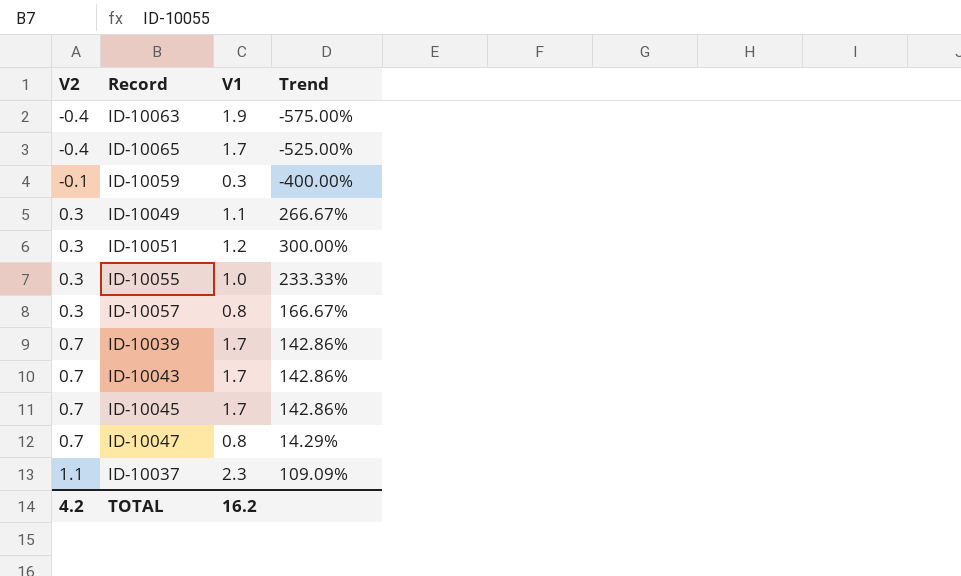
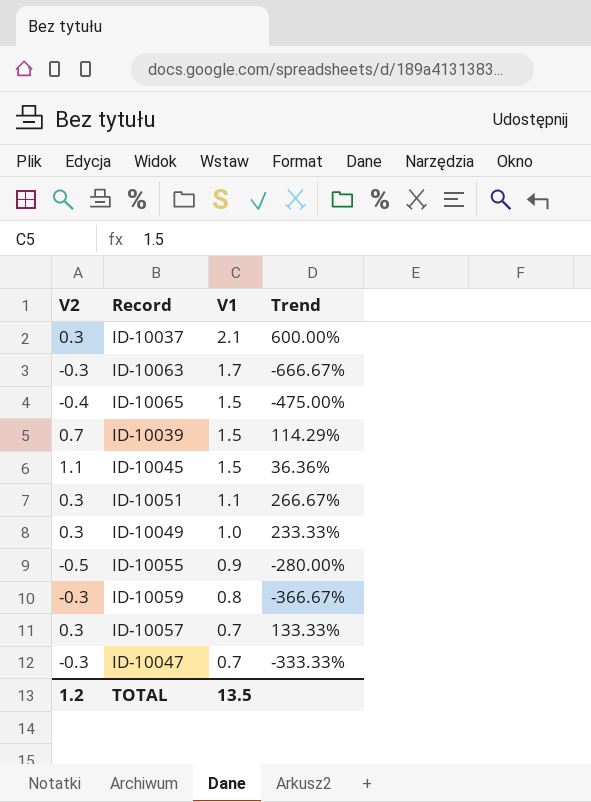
row order: V2 ascending -> V1 descending
row ID-10043: 0.7 | 1.7 | 142.86% -> none
ID-10037 | V2: 1.1 -> 0.3
ID-10037 | V1: 2.3 -> 2.1
ID-10037 | Trend: 109.09% -> 600.00%
ID-10063 | V2: -0.4 -> -0.3
ID-10063 | V1: 1.9 -> 1.7
ID-10063 | Trend: -575.00% -> -666.67%
ID-10065 | V1: 1.7 -> 1.5
ID-10065 | Trend: -525.00% -> -475.00%
ID-10039 | V1: 1.7 -> 1.5
ID-10039 | Trend: 142.86% -> 114.29%
ID-10045 | V2: 0.7 -> 1.1
ID-10045 | V1: 1.7 -> 1.5
ID-10045 | Trend: 142.86% -> 36.36%
ID-10051 | V1: 1.2 -> 1.1
ID-10051 | Trend: 300.00% -> 266.67%
ID-10049 | V1: 1.1 -> 1.0
ID-10049 | Trend: 266.67% -> 233.33%
ID-10055 | V2: 0.3 -> -0.5
ID-10055 | V1: 1.0 -> 0.9
ID-10055 | Trend: 233.33% -> -280.00%
ID-10059 | V2: -0.1 -> -0.3
ID-10059 | V1: 0.3 -> 0.8
ID-10059 | Trend: -400.00% -> -366.67%
ID-10057 | V1: 0.8 -> 0.7
ID-10057 | Trend: 166.67% -> 133.33%
ID-10047 | V2: 0.7 -> -0.3
ID-10047 | V1: 0.8 -> 0.7
ID-10047 | Trend: 14.29% -> -333.33%
TOTAL | V2: 4.2 -> 1.2
TOTAL | V1: 16.2 -> 13.5

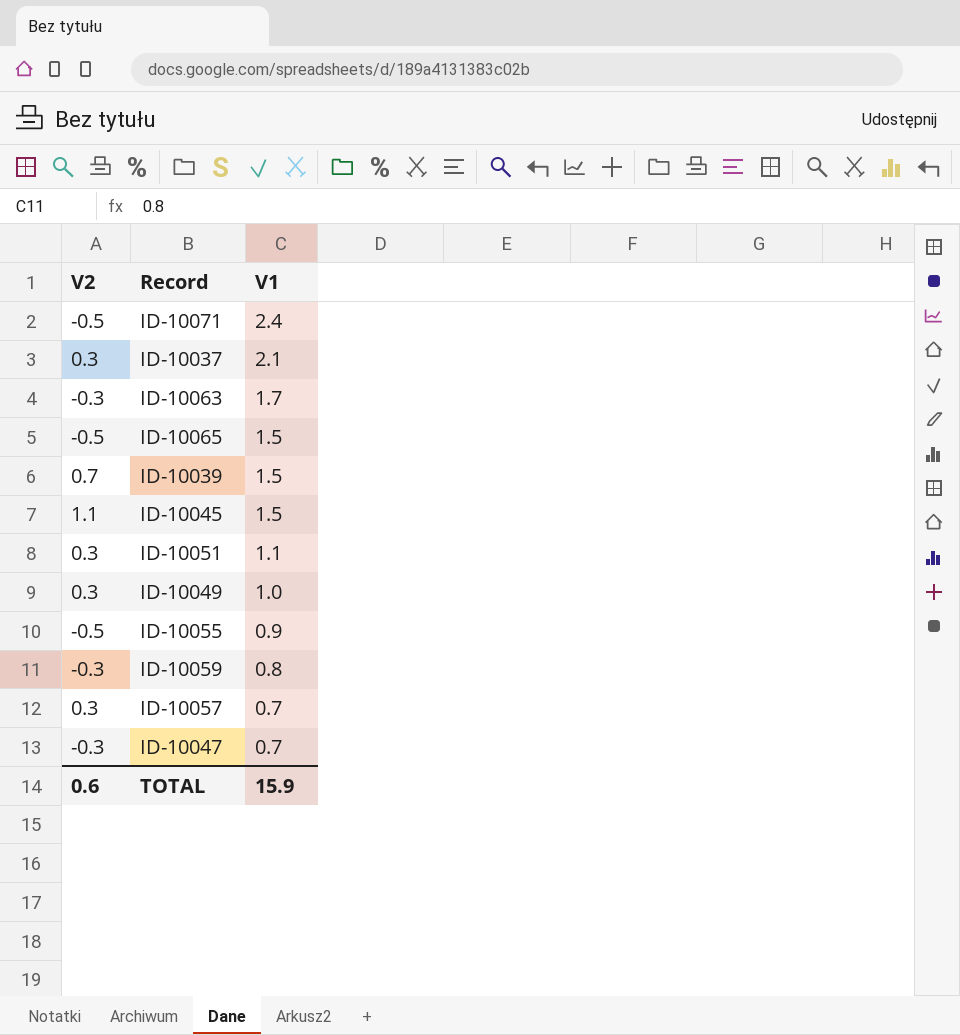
column Trend | formula: ([V1] - [V2]) / [V2] -> none
row ID-10071: none -> -0.5 | 2.4
ID-10065 | V2: -0.4 -> -0.5
TOTAL | V2: 1.2 -> 0.6
TOTAL | V1: 13.5 -> 15.9

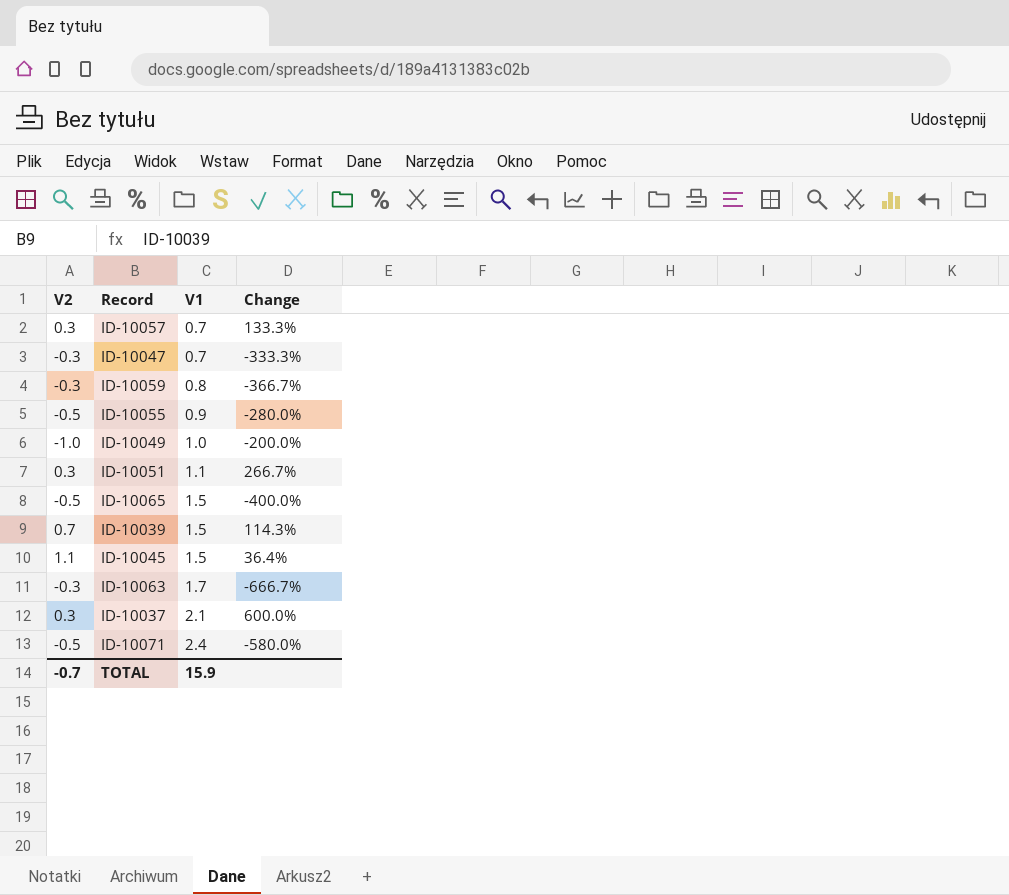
row order: V1 descending -> V1 ascending
column Change | formula: none -> ([V1] - [V2]) / [V2]
ID-10049 | V2: 0.3 -> -1.0
TOTAL | V2: 0.6 -> -0.7

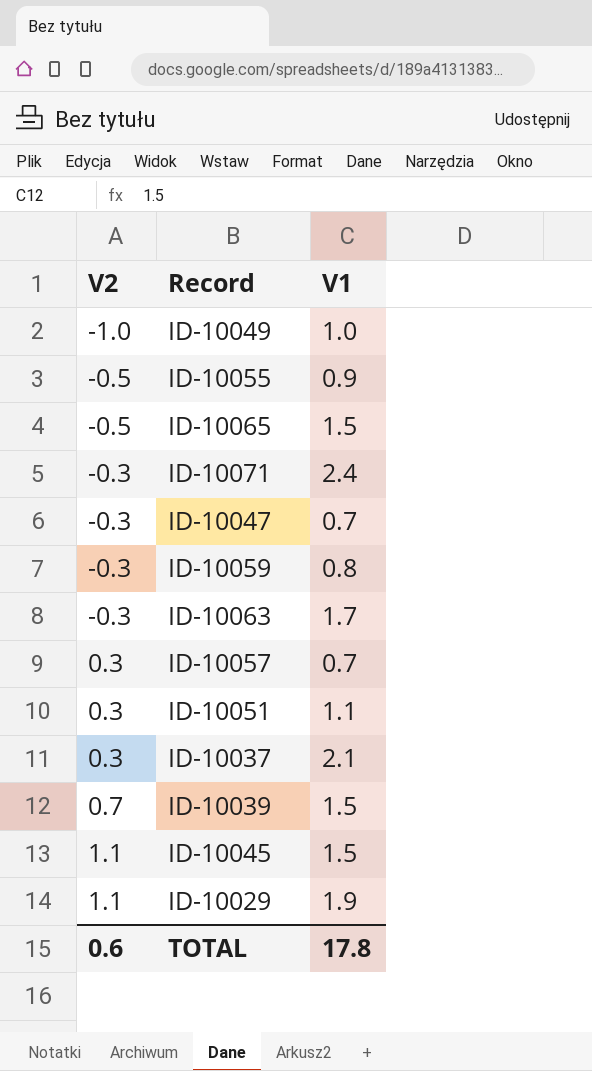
row order: V1 ascending -> V2 ascending
column Change | formula: ([V1] - [V2]) / [V2] -> none
ID-10071 | V2: -0.5 -> -0.3
row ID-10029: none -> 1.1 | 1.9
TOTAL | V2: -0.7 -> 0.6
TOTAL | V1: 15.9 -> 17.8

